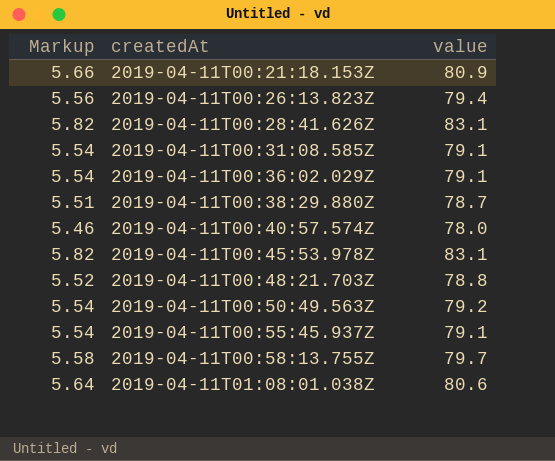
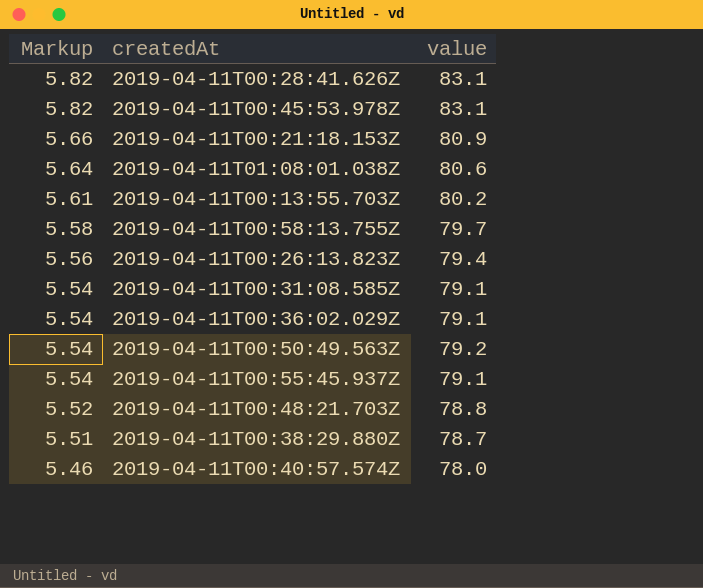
row order: createdAt ascending -> Markup descending
row 2019-04-11T00:13:55.703Z: none -> 5.61 | 80.2

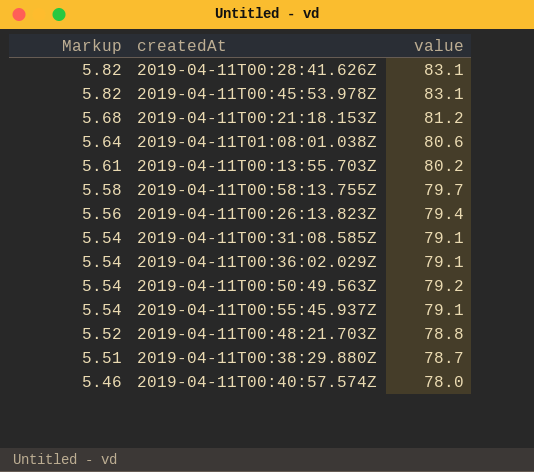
2019-04-11T00:21:18.153Z | Markup: 5.66 -> 5.68
2019-04-11T00:21:18.153Z | value: 80.9 -> 81.2

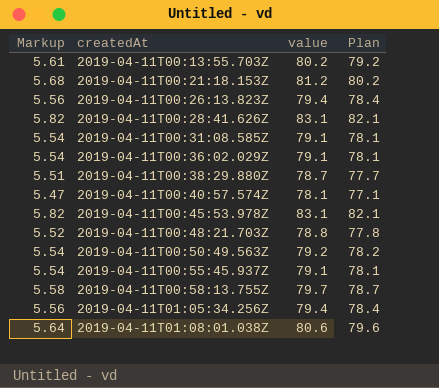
row order: Markup descending -> createdAt ascending
column Plan | formula: none -> [value] - 1
2019-04-11T00:40:57.574Z | Markup: 5.46 -> 5.47
2019-04-11T00:40:57.574Z | value: 78.0 -> 78.1
row 2019-04-11T01:05:34.256Z: none -> 5.56 | 79.4 | 78.4

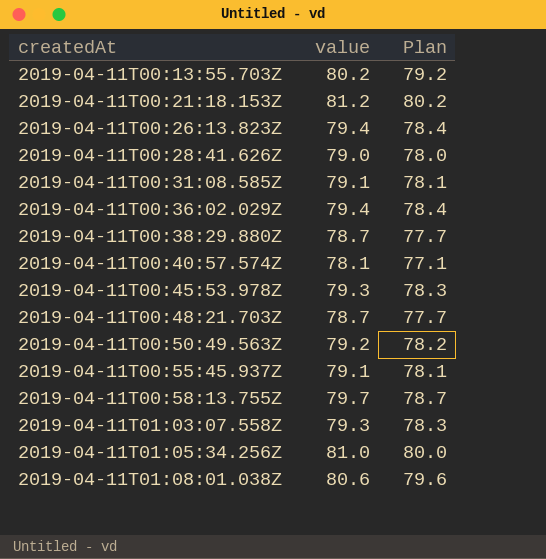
column Markup | formula: [value] * 0.07 -> none
2019-04-11T00:28:41.626Z | value: 83.1 -> 79.0
2019-04-11T00:28:41.626Z | Plan: 82.1 -> 78.0
2019-04-11T00:36:02.029Z | value: 79.1 -> 79.4
2019-04-11T00:36:02.029Z | Plan: 78.1 -> 78.4
2019-04-11T00:45:53.978Z | value: 83.1 -> 79.3
2019-04-11T00:45:53.978Z | Plan: 82.1 -> 78.3
2019-04-11T00:48:21.703Z | value: 78.8 -> 78.7
2019-04-11T00:48:21.703Z | Plan: 77.8 -> 77.7
row 2019-04-11T01:03:07.558Z: none -> 79.3 | 78.3
2019-04-11T01:05:34.256Z | value: 79.4 -> 81.0
2019-04-11T01:05:34.256Z | Plan: 78.4 -> 80.0

